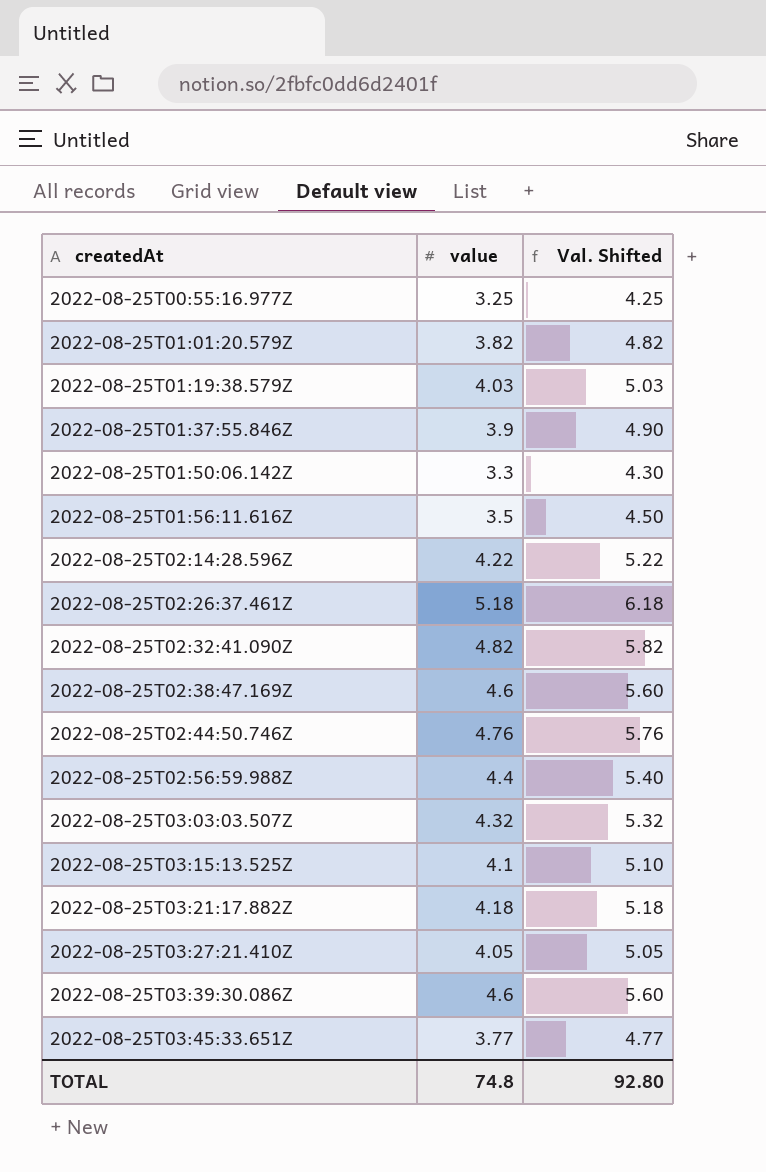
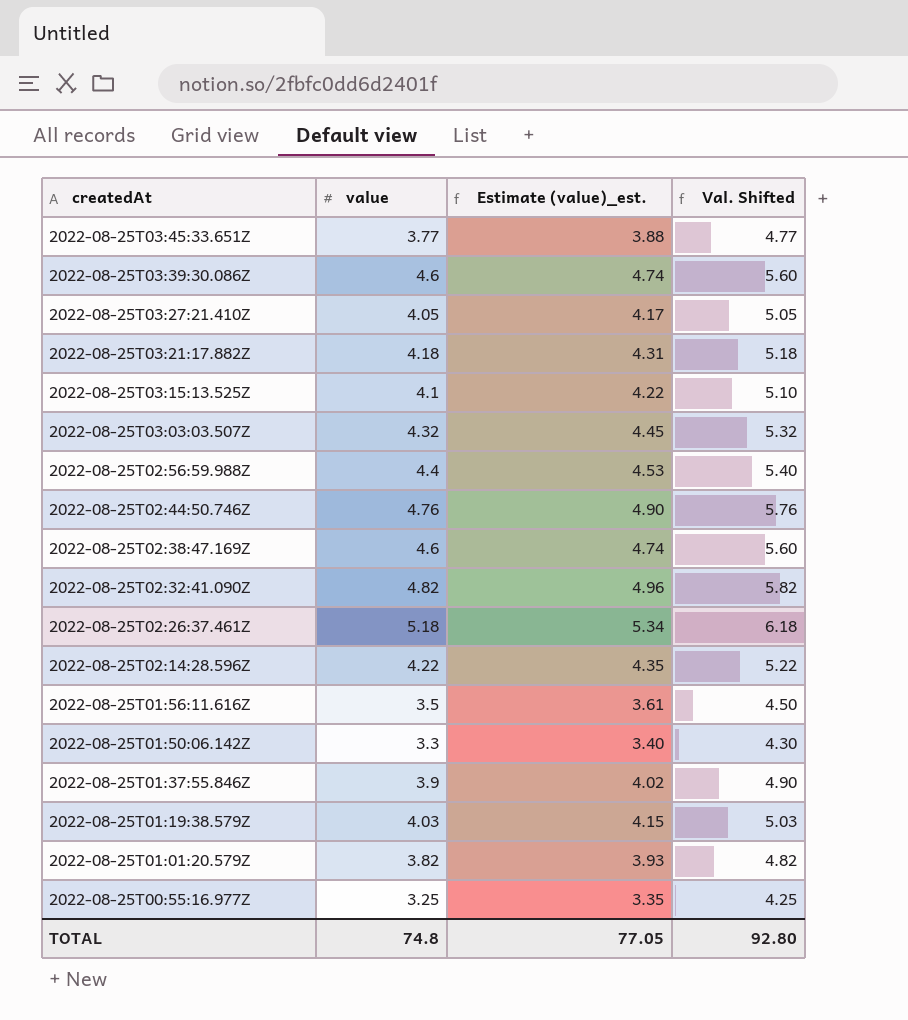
row order: createdAt ascending -> createdAt descending
column Estimate (value)_est. | formula: none -> [value] * 1.03

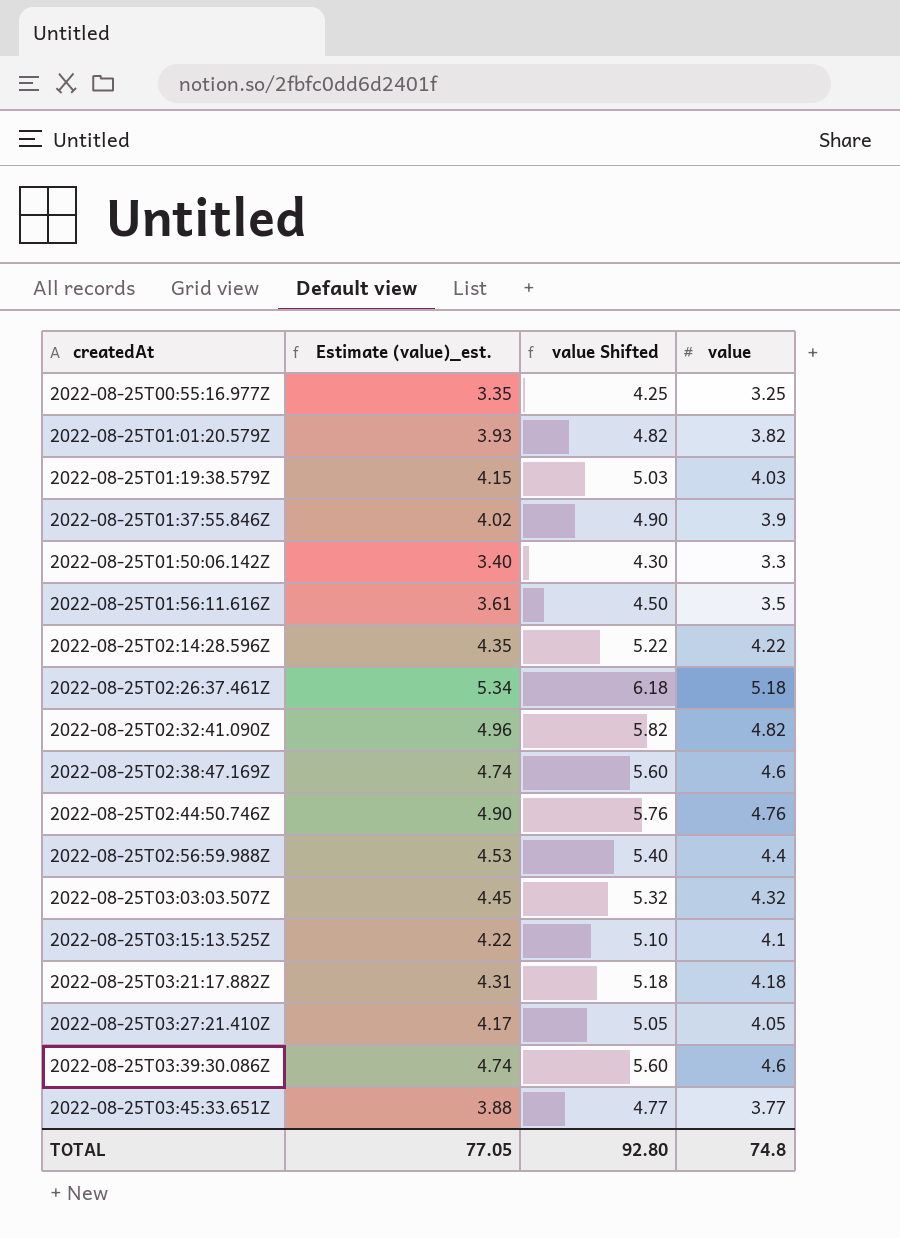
row order: createdAt descending -> createdAt ascending
column name: Val. Shifted -> value Shifted
column value | position: 2 -> 4

